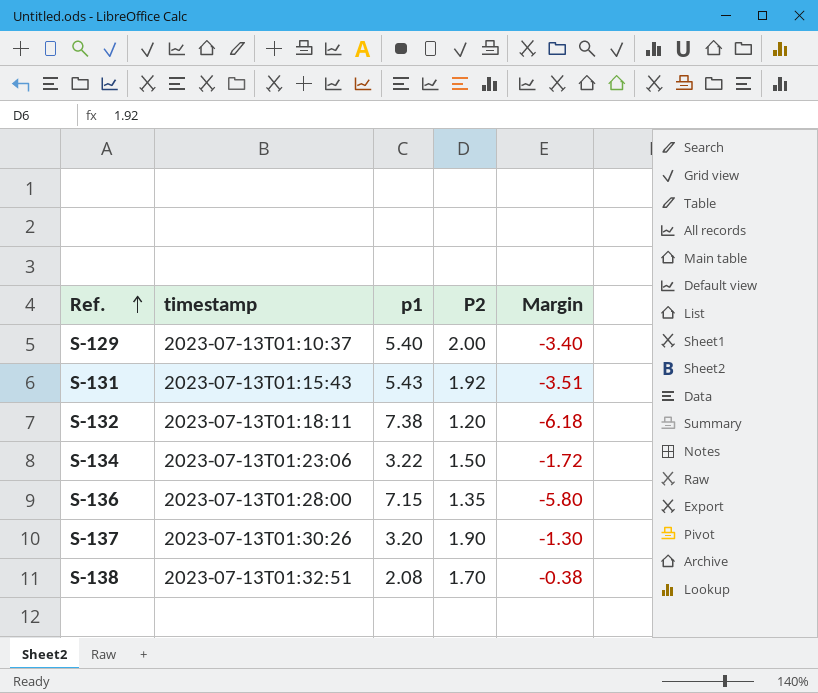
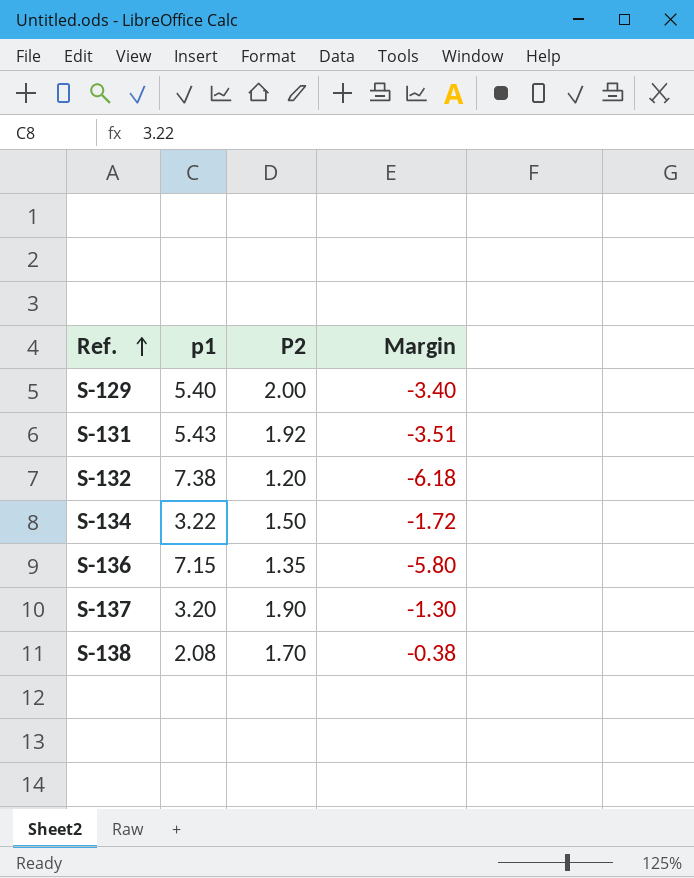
column timestamp | position: 2 -> none

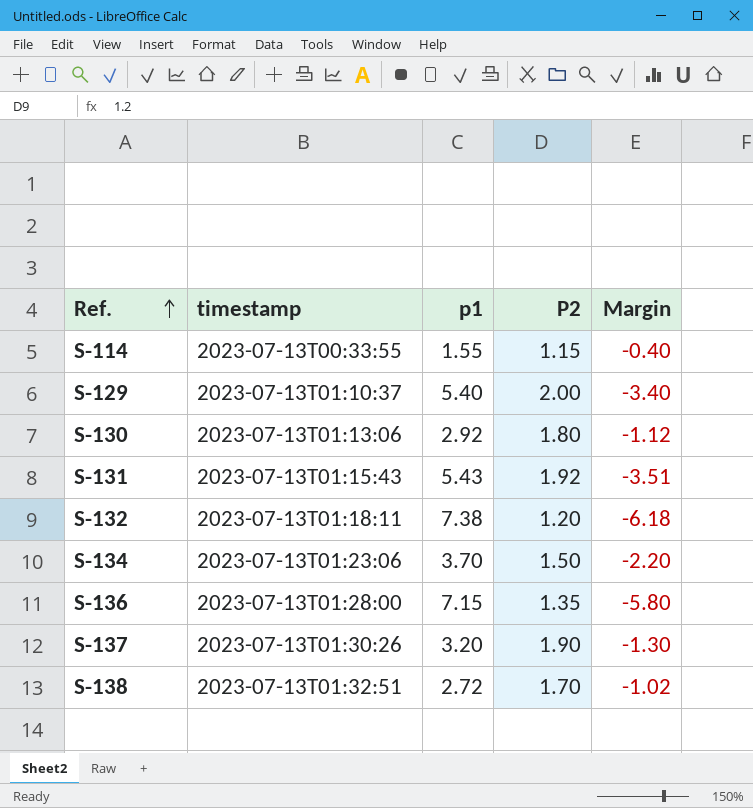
column timestamp | position: none -> 2
row S-114: none -> 2023-07-13T00:33:55 | 1.55 | 1.15 | -0.40
row S-130: none -> 2023-07-13T01:13:06 | 2.92 | 1.80 | -1.12
S-134 | p1: 3.22 -> 3.70
S-134 | Margin: -1.72 -> -2.20
S-138 | p1: 2.08 -> 2.72
S-138 | Margin: -0.38 -> -1.02

